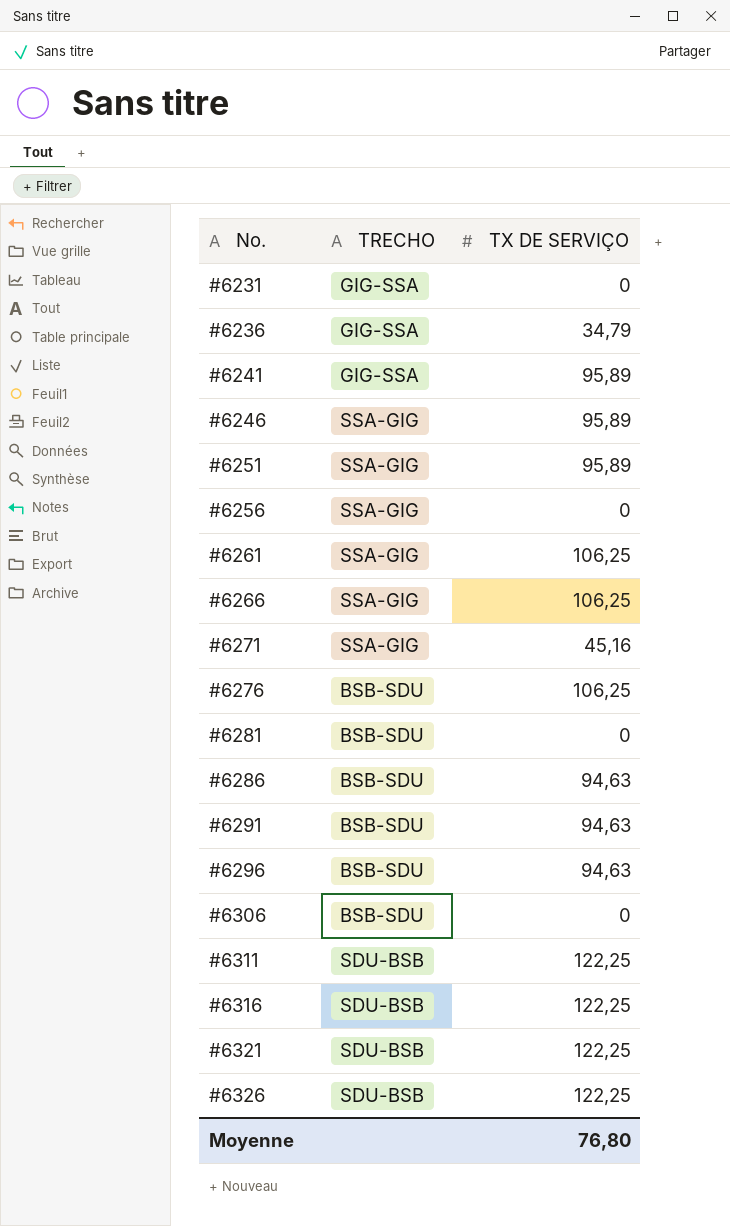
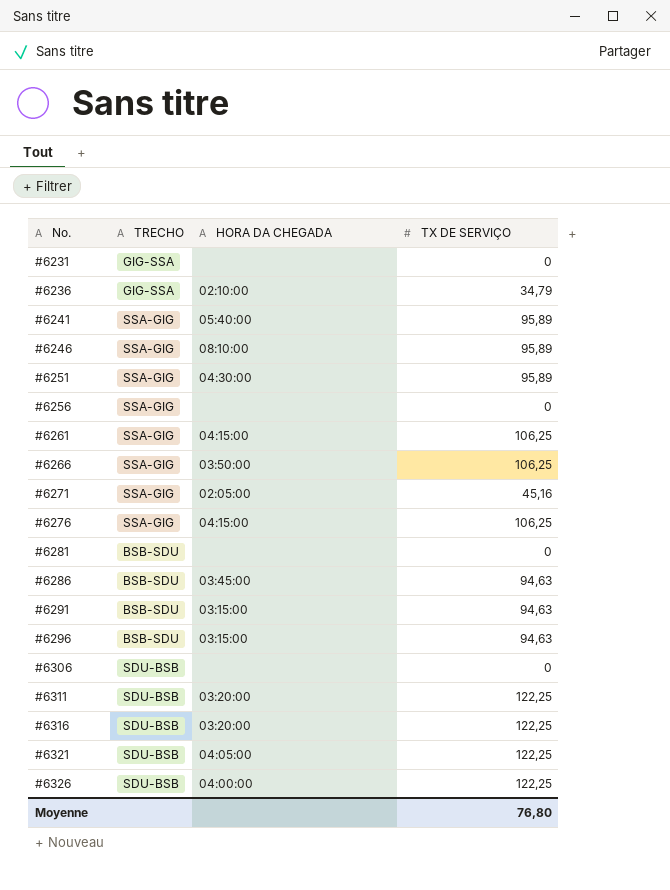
column HORA DA CHEGADA | position: none -> 3
#6241 | TRECHO: GIG-SSA -> SSA-GIG
#6276 | TRECHO: BSB-SDU -> SSA-GIG
#6306 | TRECHO: BSB-SDU -> SDU-BSB

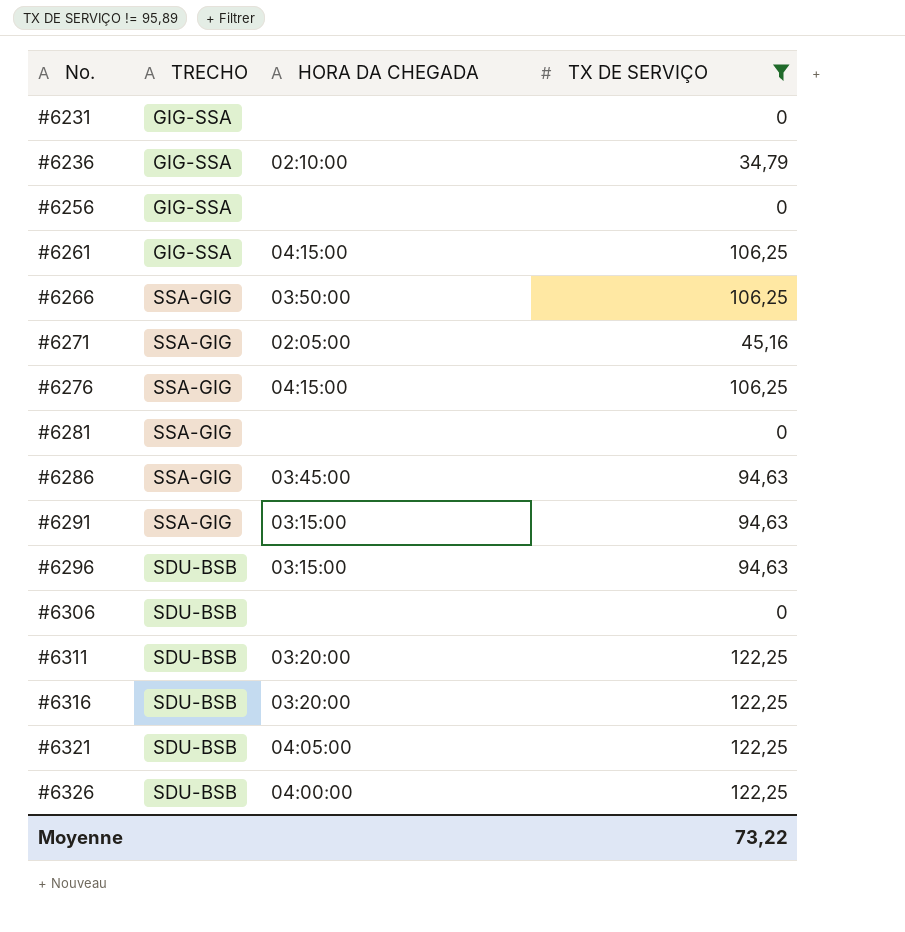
filter: none -> TX DE SERVIÇO != 95,89
#6256 | TRECHO: SSA-GIG -> GIG-SSA
#6261 | TRECHO: SSA-GIG -> GIG-SSA
#6281 | TRECHO: BSB-SDU -> SSA-GIG
#6286 | TRECHO: BSB-SDU -> SSA-GIG
#6291 | TRECHO: BSB-SDU -> SSA-GIG
#6296 | TRECHO: BSB-SDU -> SDU-BSB
Moyenne | TX DE SERVIÇO: 76,80 -> 73,22

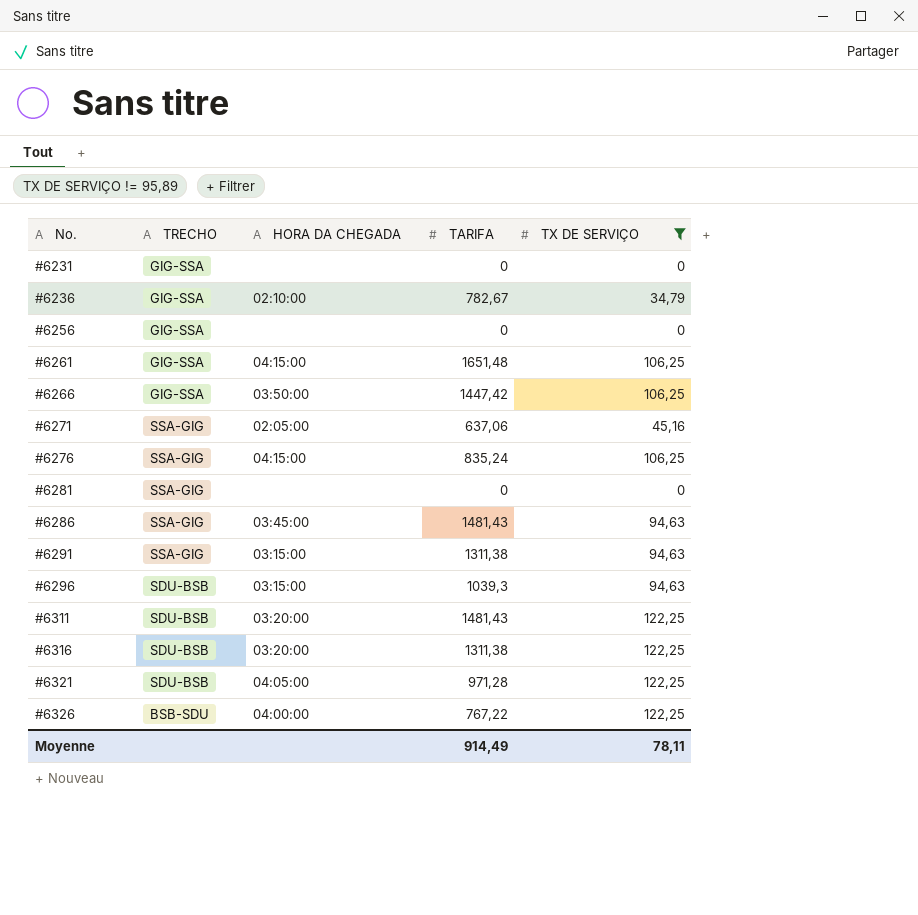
column TARIFA | position: none -> 4
row #6306: SDU-BSB | none | 0 -> none
#6266 | TRECHO: SSA-GIG -> GIG-SSA
#6326 | TRECHO: SDU-BSB -> BSB-SDU
Moyenne | TX DE SERVIÇO: 73,22 -> 78,11

